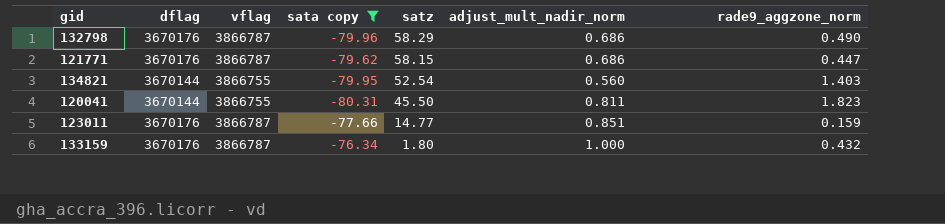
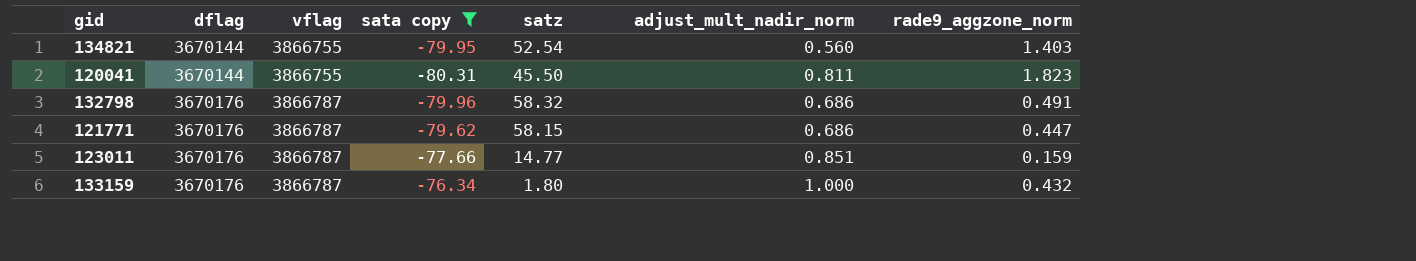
row order: satz descending -> dflag ascending
132798 | satz: 58.29 -> 58.32
132798 | rade9_aggzone_norm: 0.490 -> 0.491

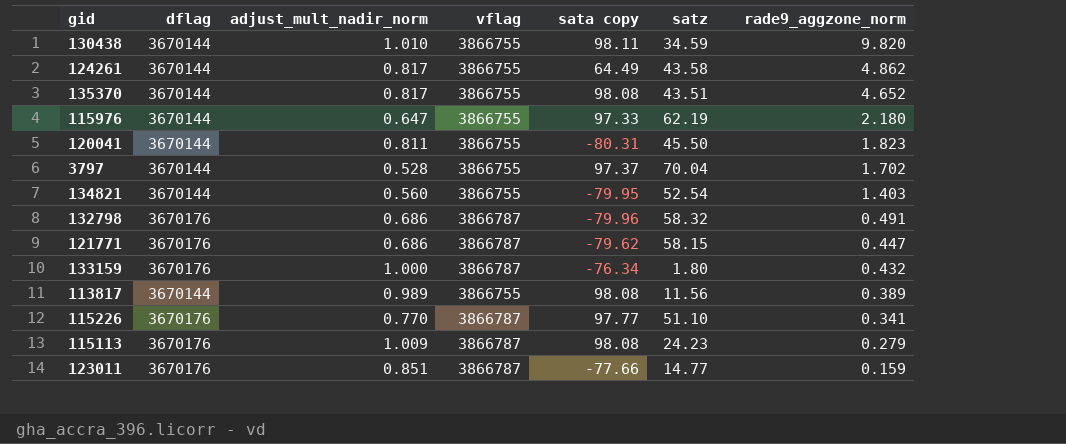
filter: sata copy <= -76.34 -> none
row order: dflag ascending -> rade9_aggzone_norm descending
column adjust_mult_nadir_norm | position: 6 -> 3

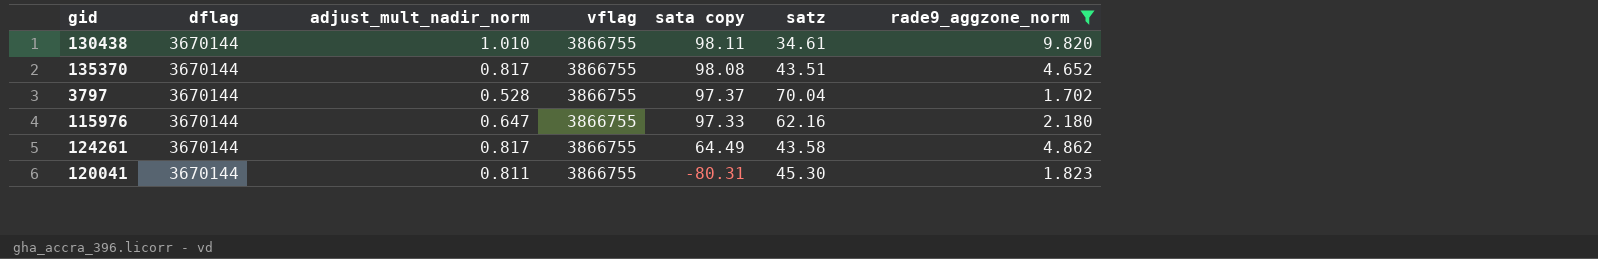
filter: none -> rade9_aggzone_norm >= 1.702
row order: rade9_aggzone_norm descending -> sata copy descending
130438 | satz: 34.59 -> 34.61
115976 | satz: 62.19 -> 62.16
120041 | satz: 45.50 -> 45.30

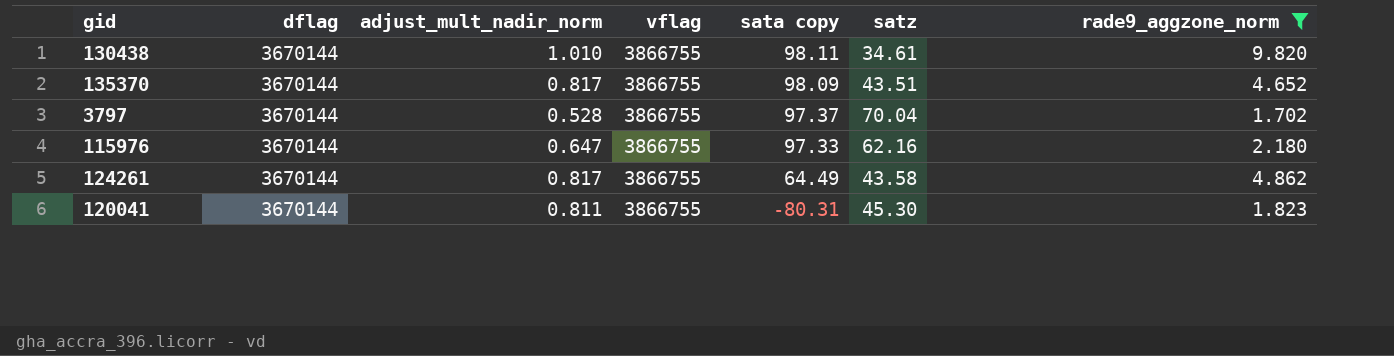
135370 | sata copy: 98.08 -> 98.09

